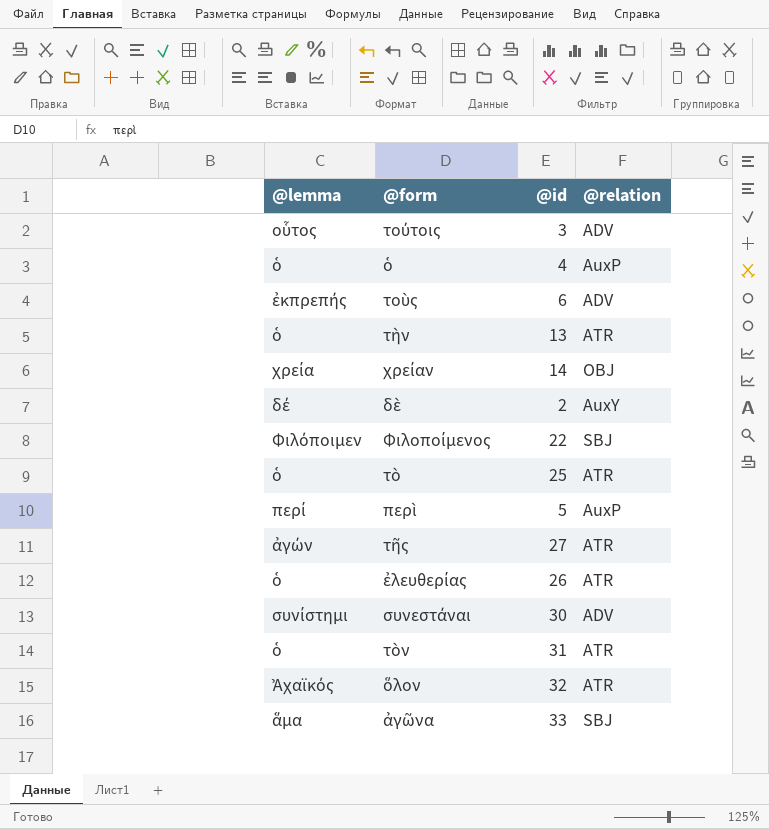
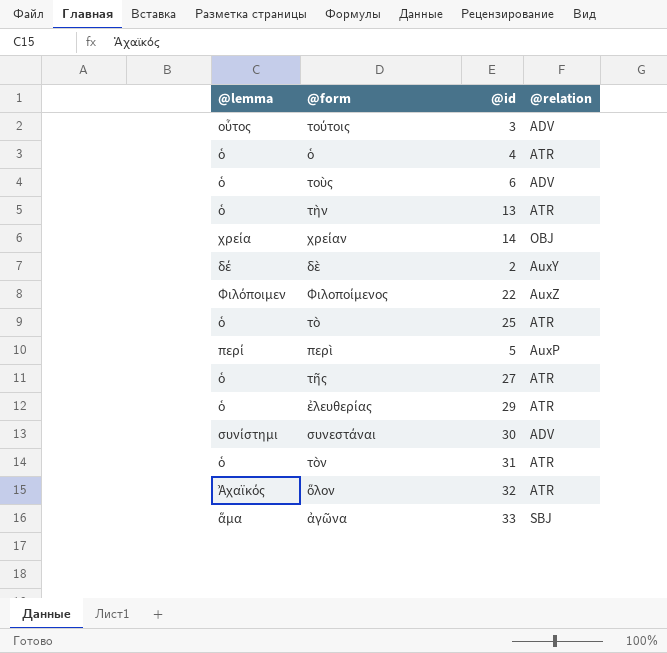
ὁ | @relation: AuxP -> ATR
τοὺς | @lemma: ἐκπρεπής -> ὁ
Φιλοποίμενος | @relation: SBJ -> AuxZ
τῆς | @lemma: ἀγών -> ὁ
ἐλευθερίας | @id: 26 -> 29

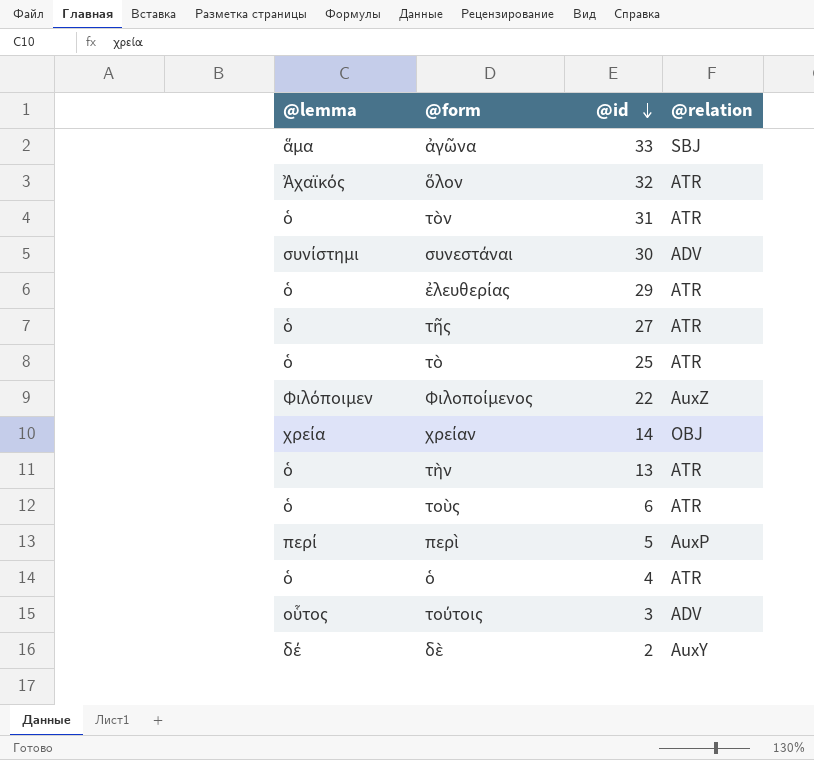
row order: none -> @id descending
τοὺς | @relation: ADV -> ATR

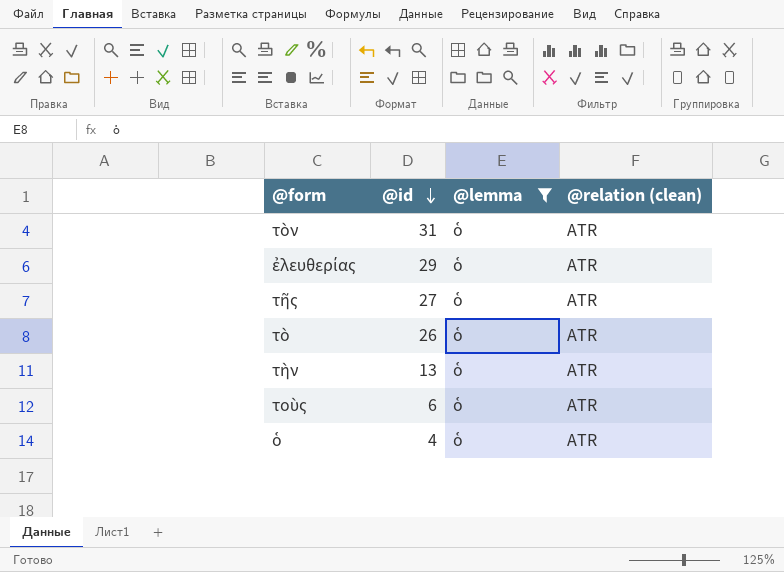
filter: none -> @lemma = ὁ
column @lemma | position: 1 -> 3
column name: @relation -> @relation (clean)
τὸ | @id: 25 -> 26

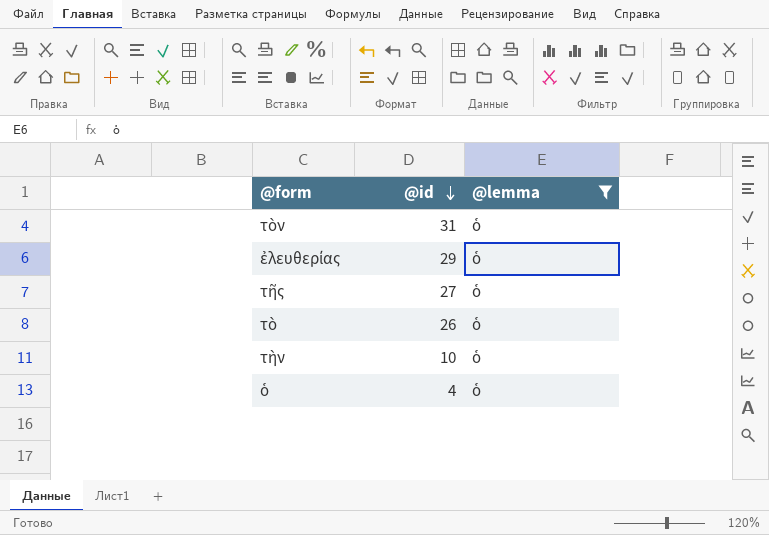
column @relation (clean) | position: 4 -> none
row τοὺς: 6 | ὁ | ATR -> none
τὴν | @id: 13 -> 10

